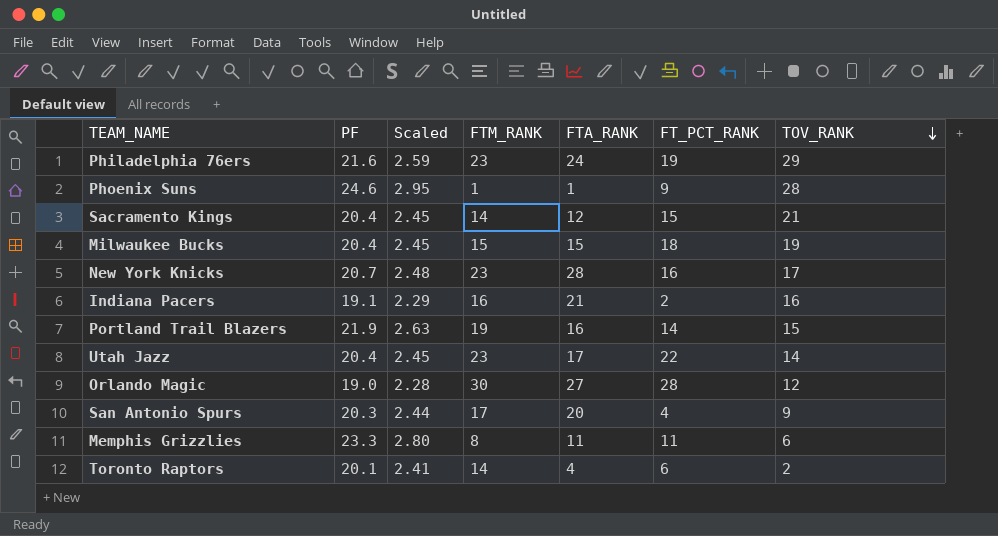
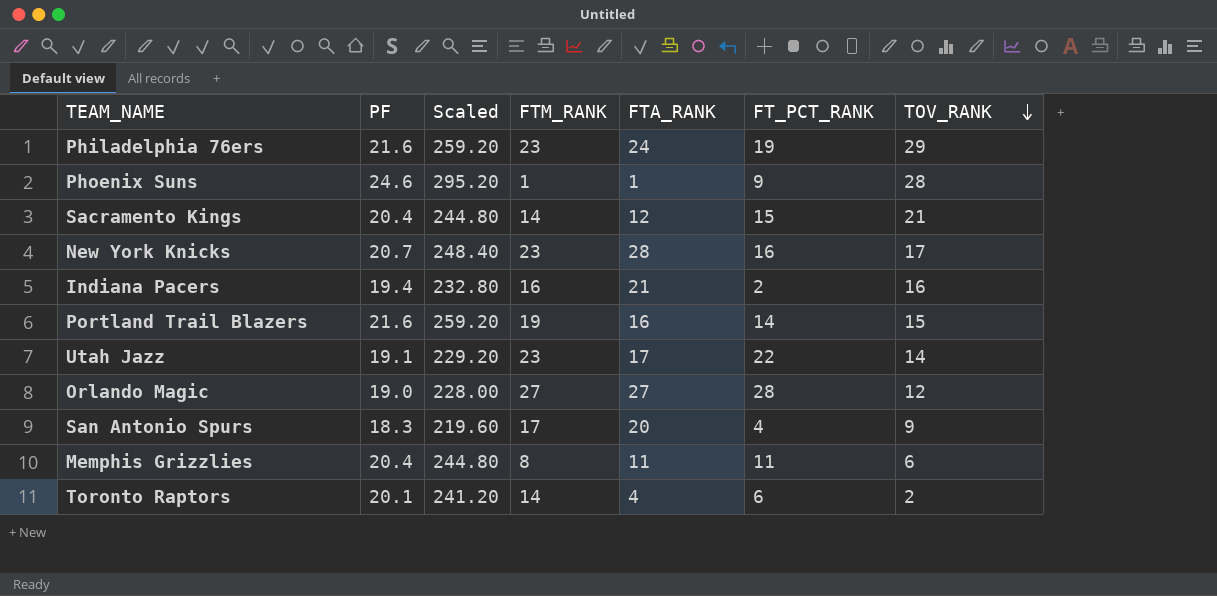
column Scaled | formula: [PF] * 0.12 -> [PF] * 12
row Milwaukee Bucks: 20.4 | 2.45 | 15 | 15 | 18 | 19 -> none
Indiana Pacers | PF: 19.1 -> 19.4
Portland Trail Blazers | PF: 21.9 -> 21.6
Utah Jazz | PF: 20.4 -> 19.1
Orlando Magic | FTM_RANK: 30 -> 27
San Antonio Spurs | PF: 20.3 -> 18.3
Memphis Grizzlies | PF: 23.3 -> 20.4

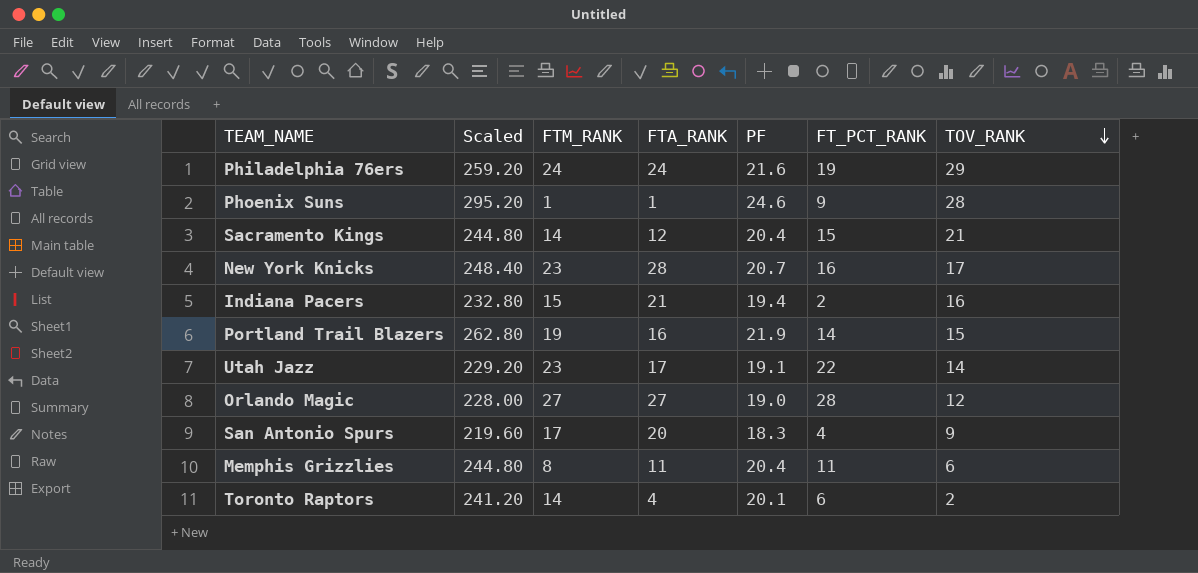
column PF | position: 2 -> 5
Philadelphia 76ers | FTM_RANK: 23 -> 24
Indiana Pacers | FTM_RANK: 16 -> 15
Portland Trail Blazers | Scaled: 259.20 -> 262.80
Portland Trail Blazers | PF: 21.6 -> 21.9

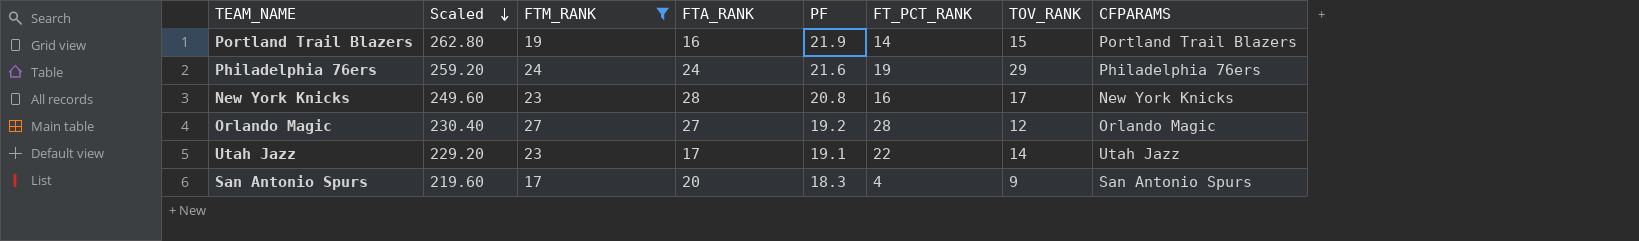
filter: none -> FTM_RANK >= 17
row order: TOV_RANK descending -> Scaled descending
column CFPARAMS | position: none -> 8
New York Knicks | Scaled: 248.40 -> 249.60
New York Knicks | PF: 20.7 -> 20.8
Orlando Magic | Scaled: 228.00 -> 230.40
Orlando Magic | PF: 19.0 -> 19.2

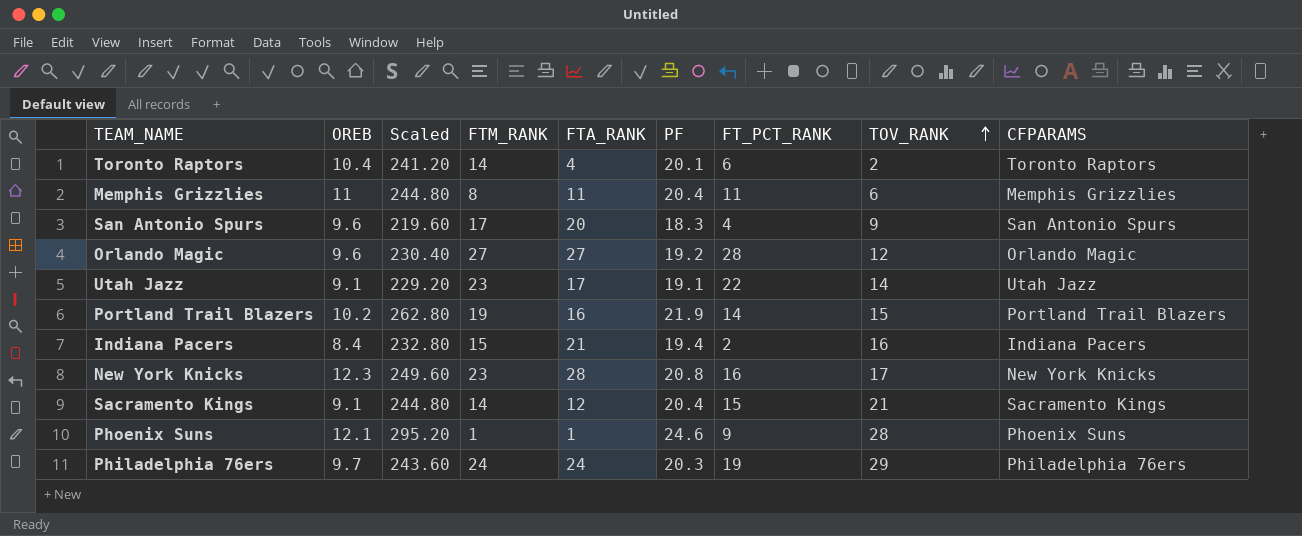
filter: FTM_RANK >= 17 -> none
row order: Scaled descending -> TOV_RANK ascending
column OREB | position: none -> 2
Philadelphia 76ers | Scaled: 259.20 -> 243.60
Philadelphia 76ers | PF: 21.6 -> 20.3

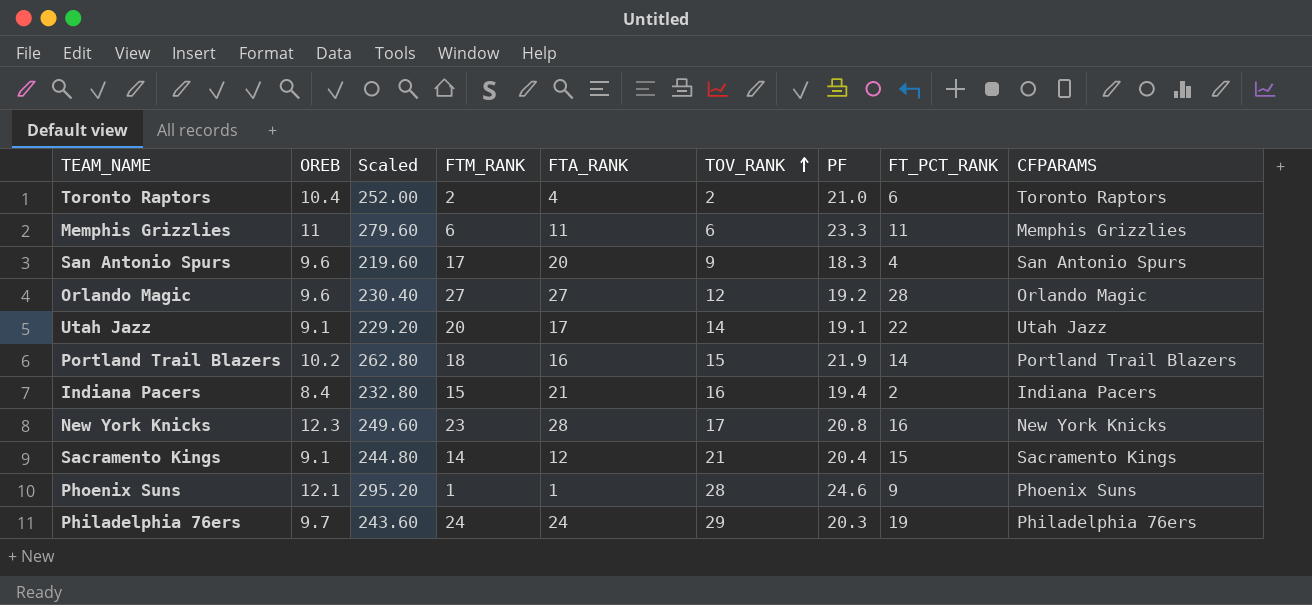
column TOV_RANK | position: 8 -> 6
Toronto Raptors | Scaled: 241.20 -> 252.00
Toronto Raptors | FTM_RANK: 14 -> 2
Toronto Raptors | PF: 20.1 -> 21.0
Memphis Grizzlies | Scaled: 244.80 -> 279.60
Memphis Grizzlies | FTM_RANK: 8 -> 6
Memphis Grizzlies | PF: 20.4 -> 23.3
Utah Jazz | FTM_RANK: 23 -> 20
Portland Trail Blazers | FTM_RANK: 19 -> 18

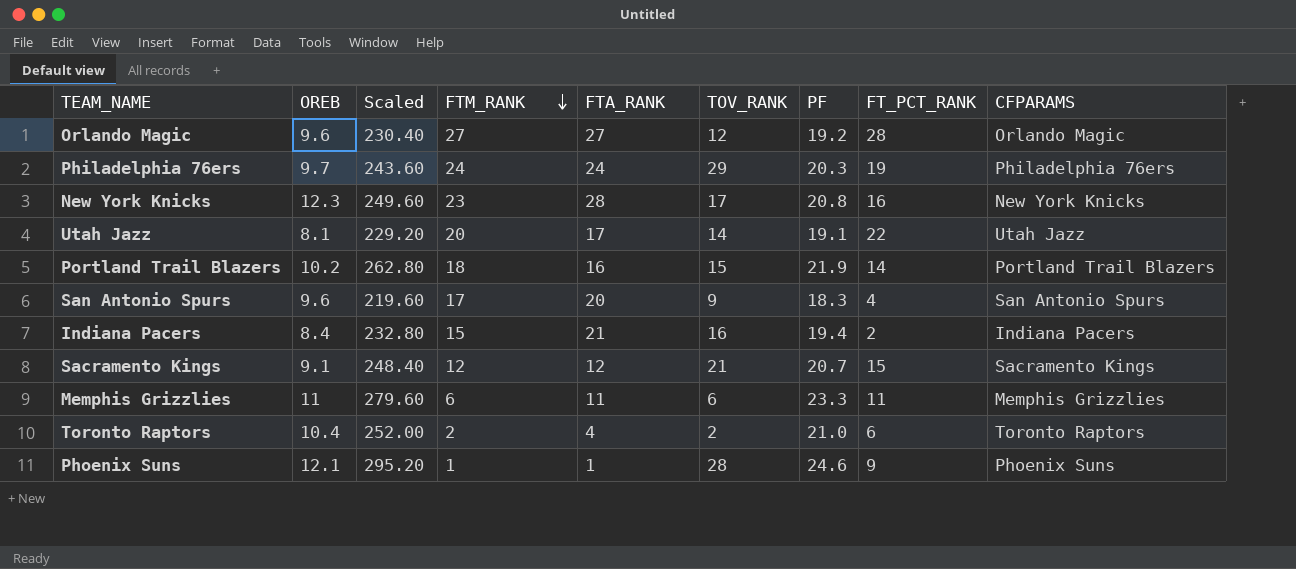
row order: TOV_RANK ascending -> FTM_RANK descending
Utah Jazz | OREB: 9.1 -> 8.1
Sacramento Kings | Scaled: 244.80 -> 248.40
Sacramento Kings | FTM_RANK: 14 -> 12
Sacramento Kings | PF: 20.4 -> 20.7

